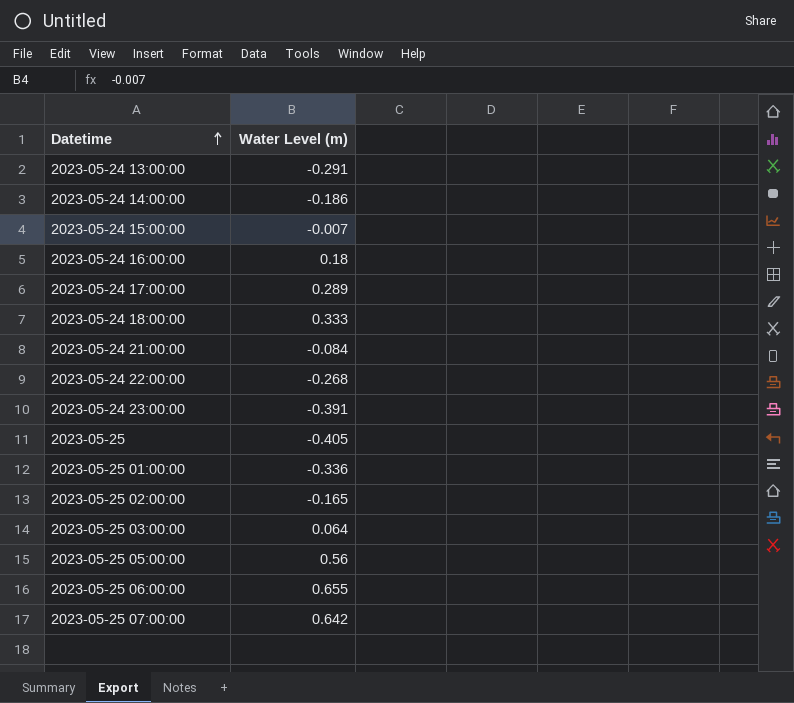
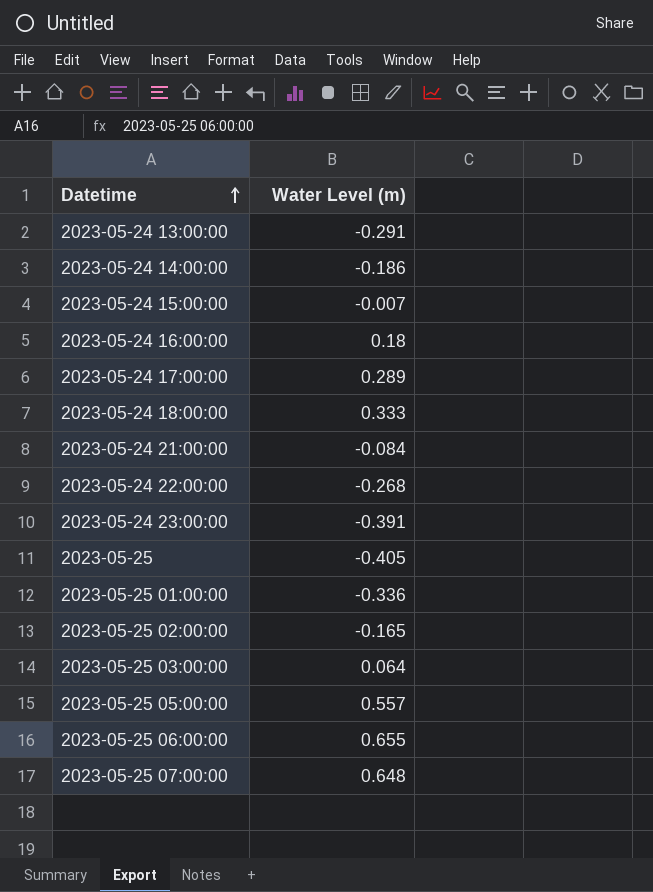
2023-05-25 05:00:00 | Water Level (m): 0.56 -> 0.557
2023-05-25 07:00:00 | Water Level (m): 0.642 -> 0.648

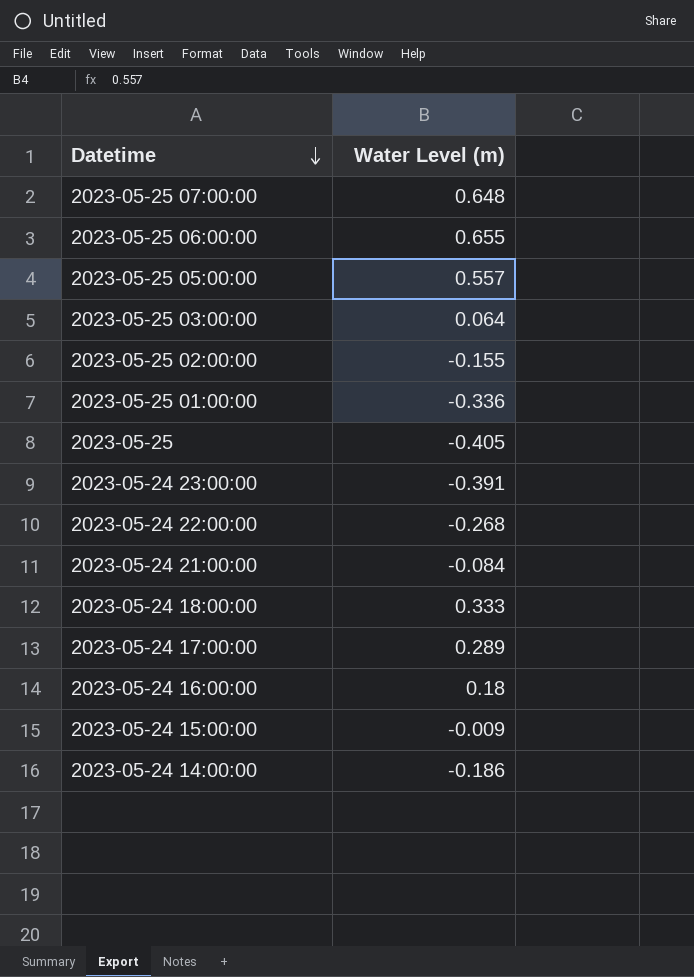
row order: Datetime ascending -> Datetime descending
row 2023-05-24 13:00:00: -0.291 -> none
2023-05-25 02:00:00 | Water Level (m): -0.165 -> -0.155
2023-05-24 15:00:00 | Water Level (m): -0.007 -> -0.009

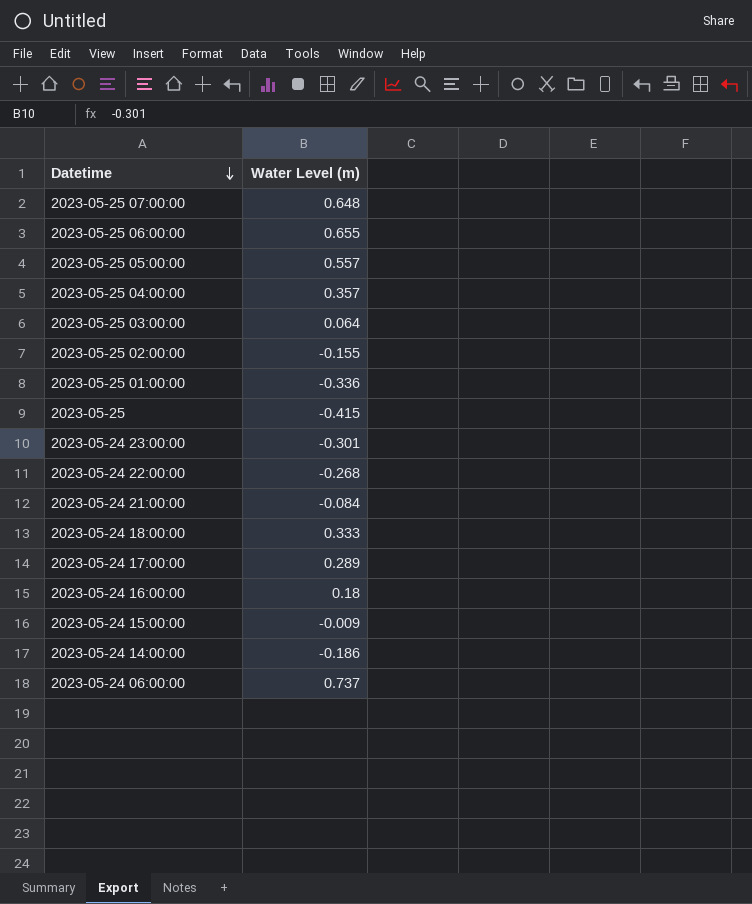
row 2023-05-25 04:00:00: none -> 0.357
2023-05-25 | Water Level (m): -0.405 -> -0.415
2023-05-24 23:00:00 | Water Level (m): -0.391 -> -0.301
row 2023-05-24 06:00:00: none -> 0.737

